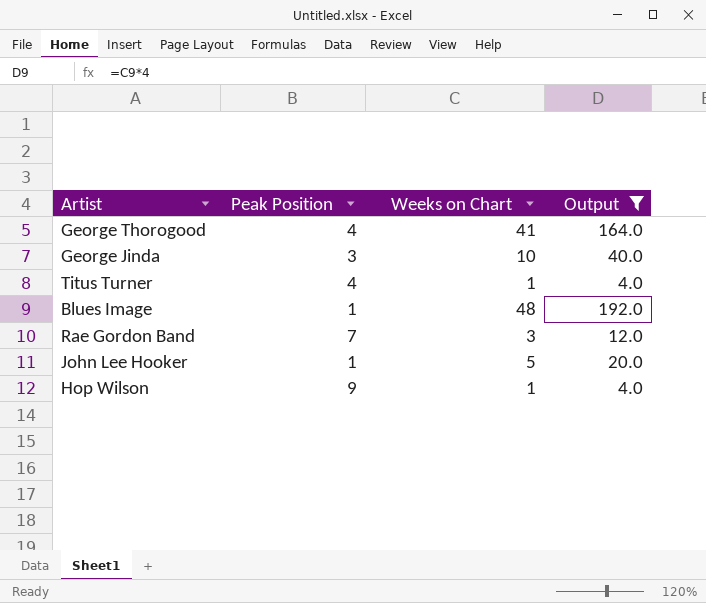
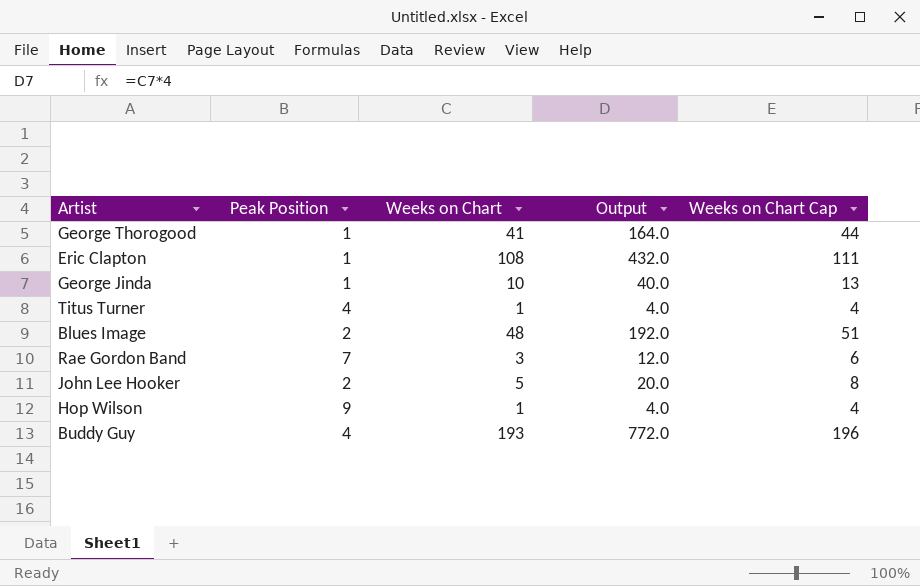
filter: Output <= 192.0 -> none
column Weeks on Chart Cap | formula: none -> [Weeks on Chart] + 3
George Thorogood | Peak Position: 4 -> 1
George Jinda | Peak Position: 3 -> 1
Blues Image | Peak Position: 1 -> 2
John Lee Hooker | Peak Position: 1 -> 2

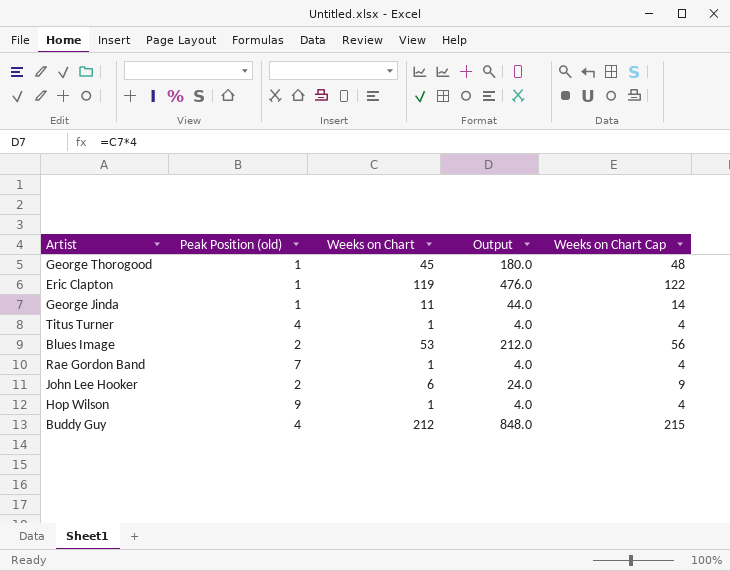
column name: Peak Position -> Peak Position (old)
George Thorogood | Weeks on Chart: 41 -> 45
George Thorogood | Output: 164.0 -> 180.0
George Thorogood | Weeks on Chart Cap: 44 -> 48
Eric Clapton | Weeks on Chart: 108 -> 119
Eric Clapton | Output: 432.0 -> 476.0
Eric Clapton | Weeks on Chart Cap: 111 -> 122
George Jinda | Weeks on Chart: 10 -> 11
George Jinda | Output: 40.0 -> 44.0
George Jinda | Weeks on Chart Cap: 13 -> 14
Blues Image | Weeks on Chart: 48 -> 53
Blues Image | Output: 192.0 -> 212.0
Blues Image | Weeks on Chart Cap: 51 -> 56
Rae Gordon Band | Weeks on Chart: 3 -> 1
Rae Gordon Band | Output: 12.0 -> 4.0
Rae Gordon Band | Weeks on Chart Cap: 6 -> 4
John Lee Hooker | Weeks on Chart: 5 -> 6
John Lee Hooker | Output: 20.0 -> 24.0
John Lee Hooker | Weeks on Chart Cap: 8 -> 9
Buddy Guy | Weeks on Chart: 193 -> 212
Buddy Guy | Output: 772.0 -> 848.0
Buddy Guy | Weeks on Chart Cap: 196 -> 215

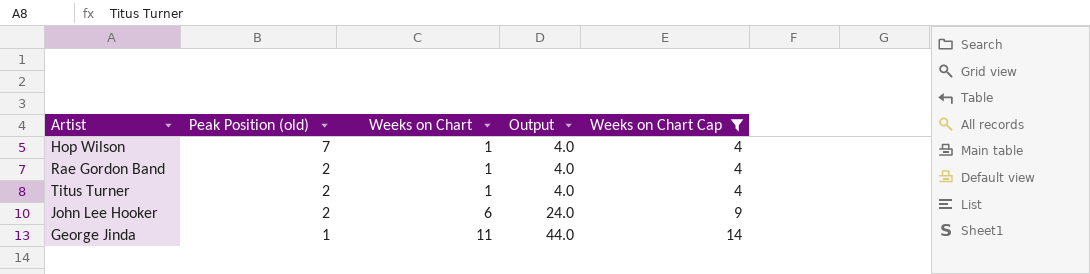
filter: none -> Weeks on Chart Cap <= 14
row order: none -> Peak Position (old) descending
Hop Wilson | Peak Position (old): 9 -> 7
Rae Gordon Band | Peak Position (old): 7 -> 2
Titus Turner | Peak Position (old): 4 -> 2

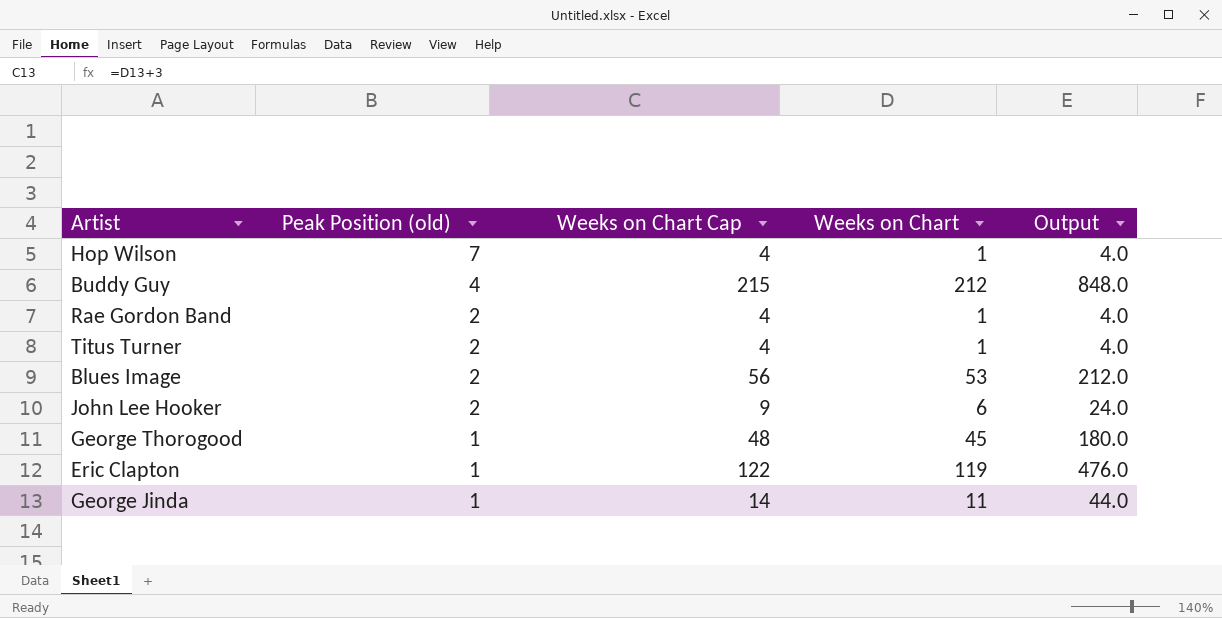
filter: Weeks on Chart Cap <= 14 -> none
column Weeks on Chart Cap | position: 5 -> 3

